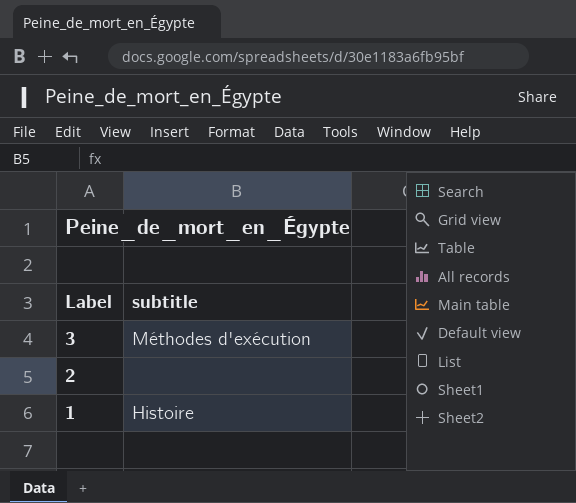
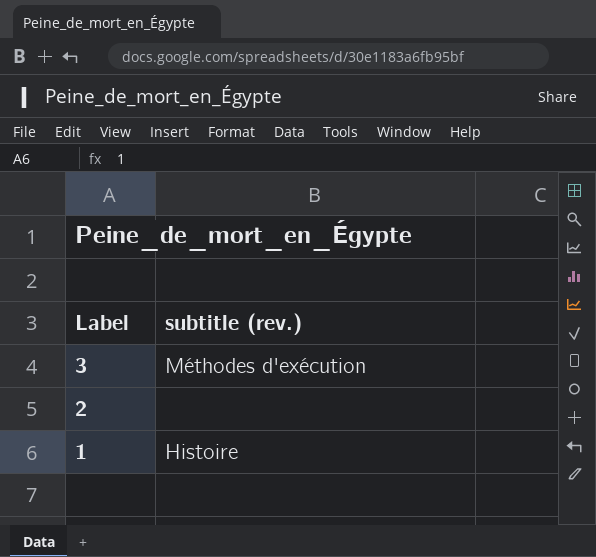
column name: subtitle -> subtitle (rev.)

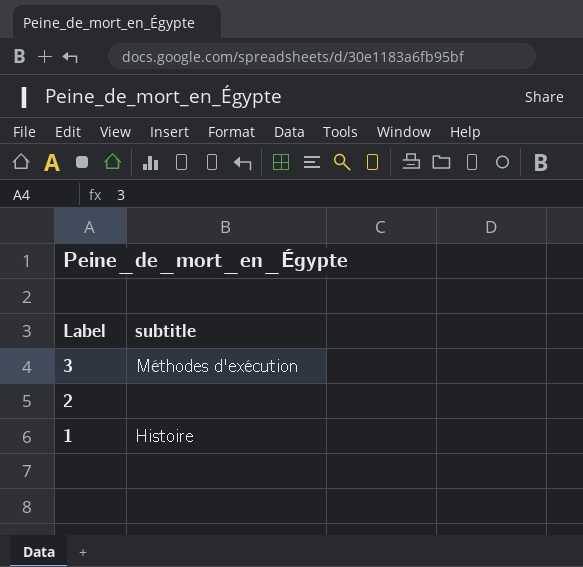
column name: subtitle (rev.) -> subtitle

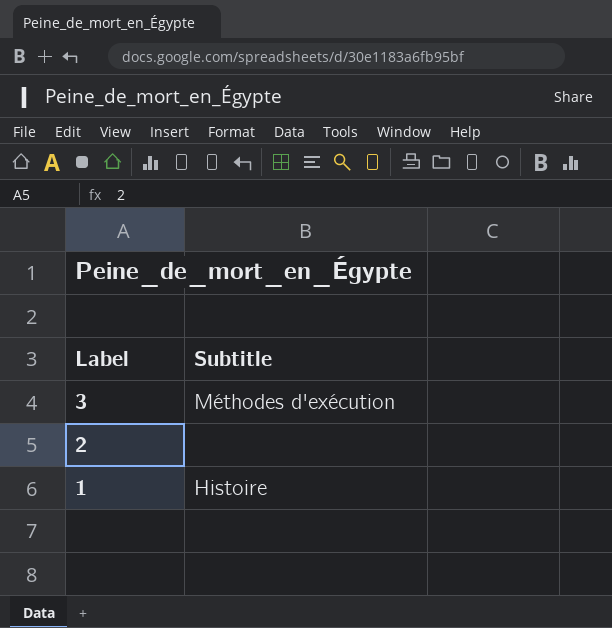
column name: subtitle -> Subtitle

